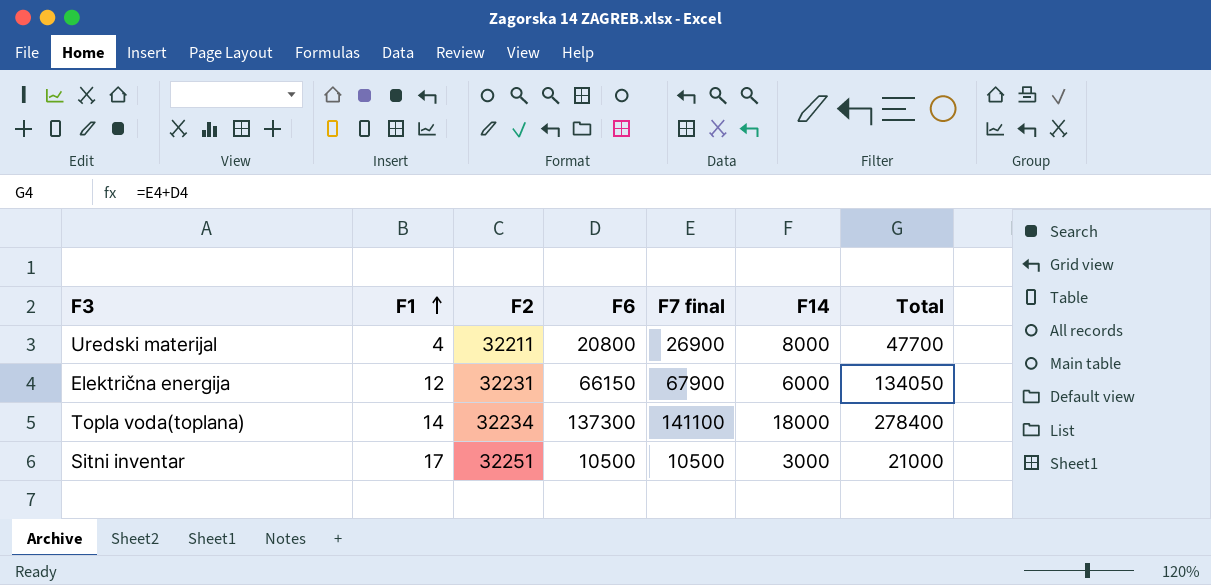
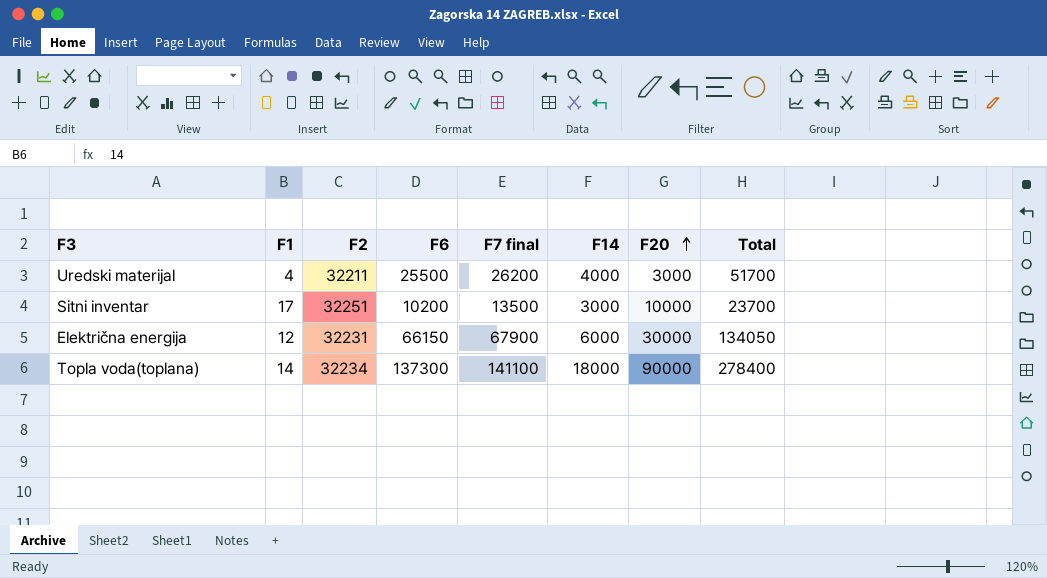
row order: F1 ascending -> F20 ascending
column F20 | position: none -> 7
Uredski materijal | F6: 20800 -> 25500
Uredski materijal | F7 final: 26900 -> 26200
Uredski materijal | F14: 8000 -> 4000
Uredski materijal | Total: 47700 -> 51700
Sitni inventar | F6: 10500 -> 10200
Sitni inventar | F7 final: 10500 -> 13500
Sitni inventar | Total: 21000 -> 23700

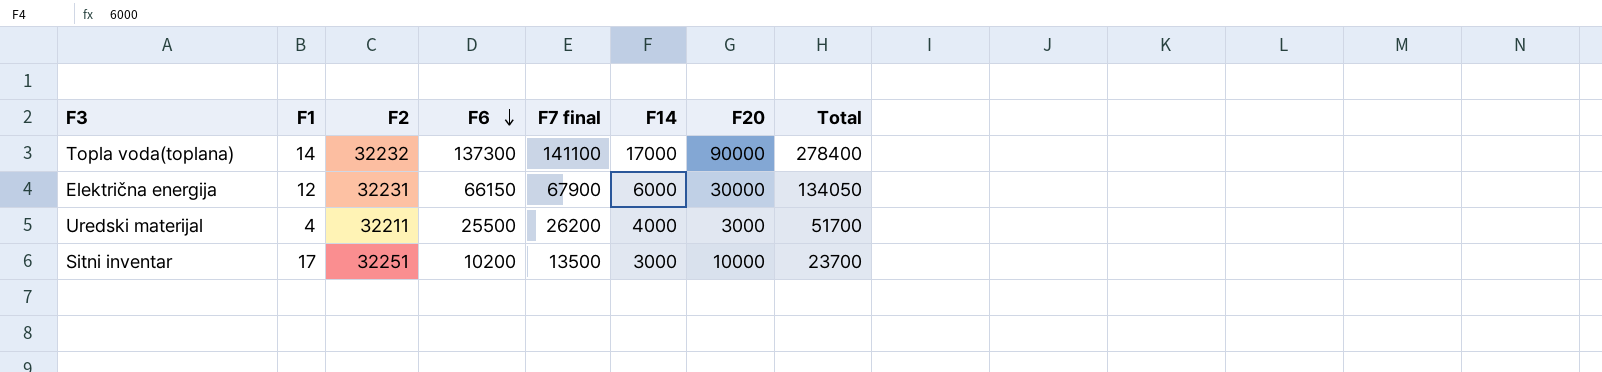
row order: F20 ascending -> F6 descending
Topla voda(toplana) | F2: 32234 -> 32232
Topla voda(toplana) | F14: 18000 -> 17000

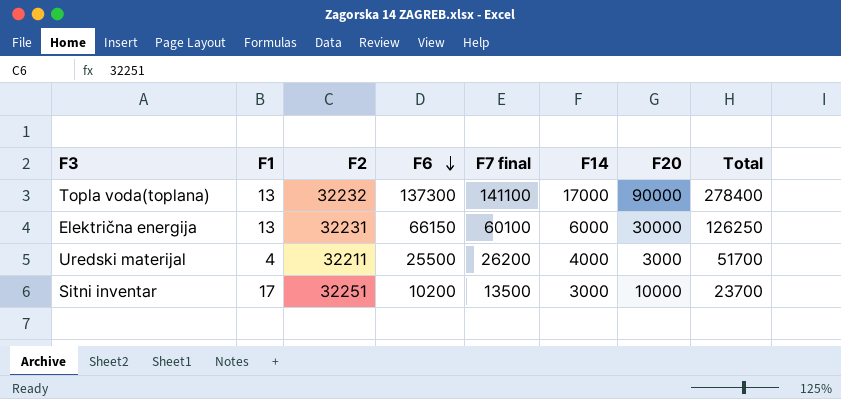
Topla voda(toplana) | F1: 14 -> 13
Električna energija | F1: 12 -> 13
Električna energija | F7 final: 67900 -> 60100
Električna energija | Total: 134050 -> 126250

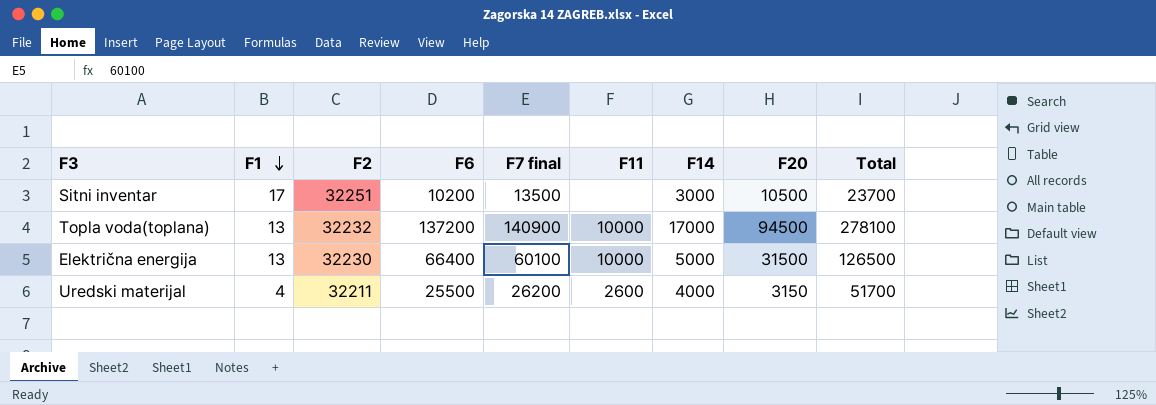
row order: F6 descending -> F1 descending
column F11 | position: none -> 6
Sitni inventar | F20: 10000 -> 10500
Topla voda(toplana) | F6: 137300 -> 137200
Topla voda(toplana) | F7 final: 141100 -> 140900
Topla voda(toplana) | F20: 90000 -> 94500
Topla voda(toplana) | Total: 278400 -> 278100
Električna energija | F2: 32231 -> 32230
Električna energija | F6: 66150 -> 66400
Električna energija | F14: 6000 -> 5000
Električna energija | F20: 30000 -> 31500
Električna energija | Total: 126250 -> 126500
Uredski materijal | F20: 3000 -> 3150

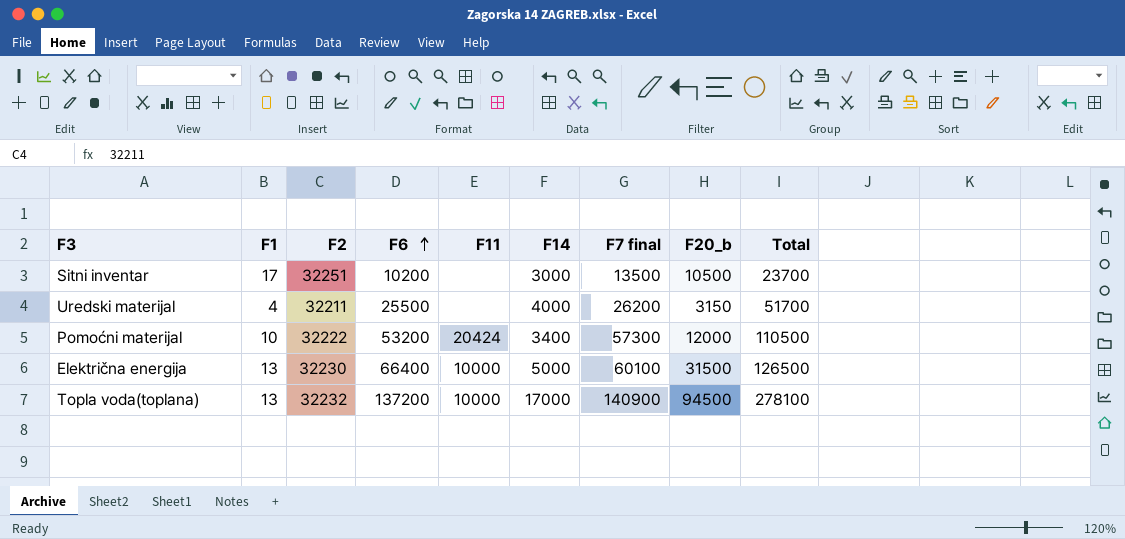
row order: F1 descending -> F6 ascending
column F7 final | position: 5 -> 7
column name: F20 -> F20_b
Uredski materijal | F11: 2600 -> none
row Pomoćni materijal: none -> 10 | 32222 | 53200 | 20424 | 3400 | 57300 | 12000 | 110500

